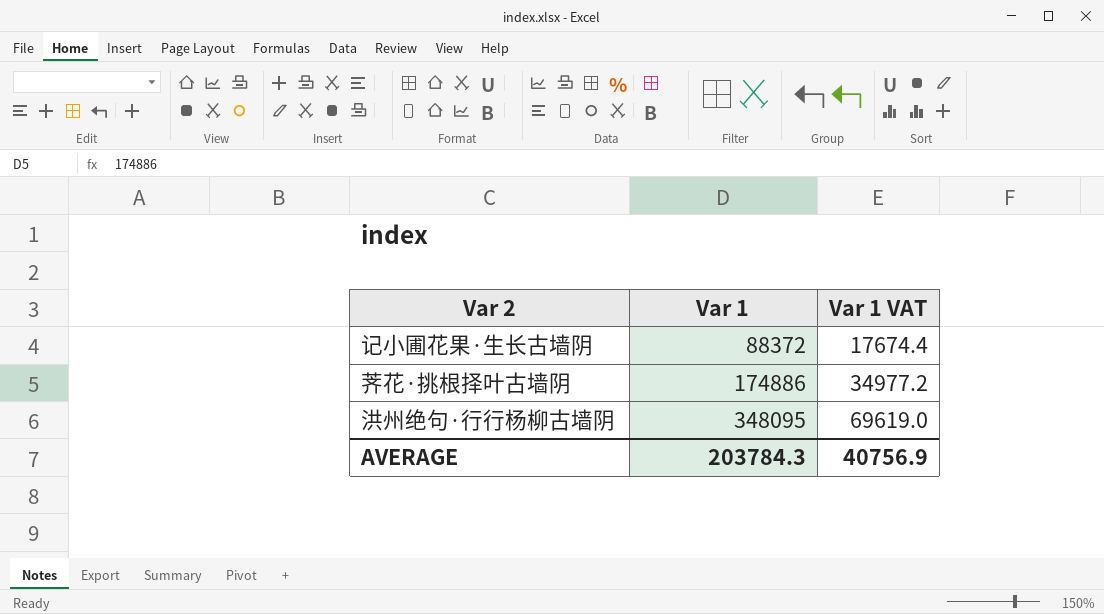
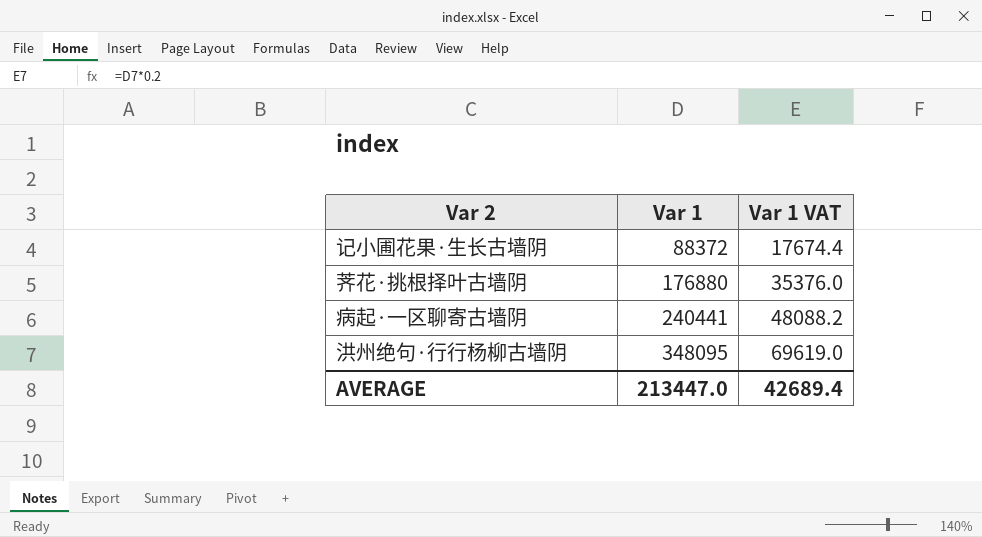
荠花·挑根择叶古墙阴 | Var 1: 174886 -> 176880
荠花·挑根择叶古墙阴 | Var 1 VAT: 34977.2 -> 35376.0
row 病起·一区聊寄古墙阴: none -> 240441 | 48088.2
AVERAGE | Var 1: 203784.3 -> 213447.0
AVERAGE | Var 1 VAT: 40756.9 -> 42689.4

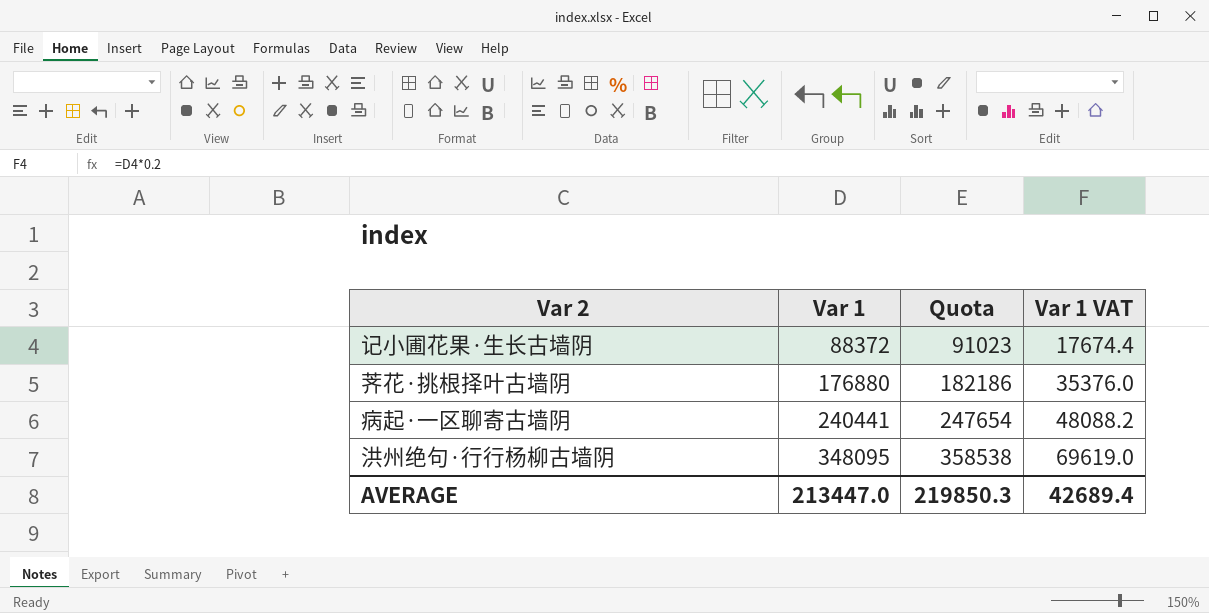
column Quota | formula: none -> [Var 1] * 1.03

